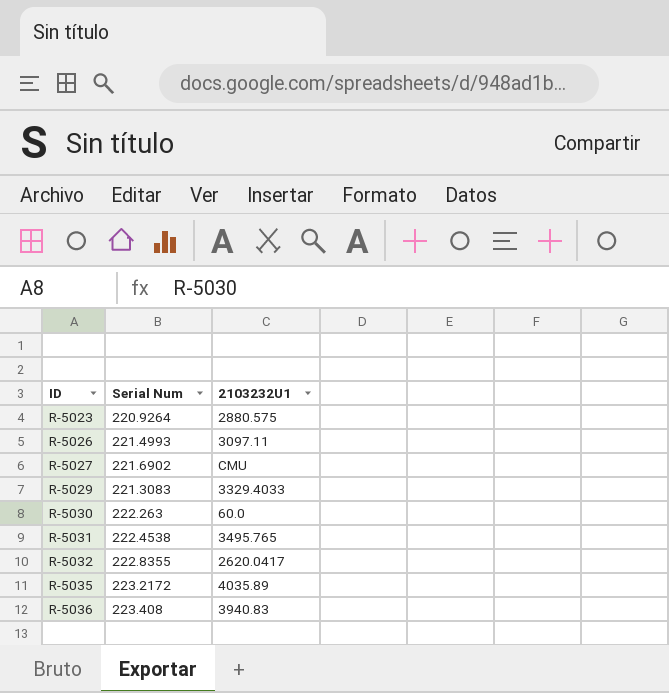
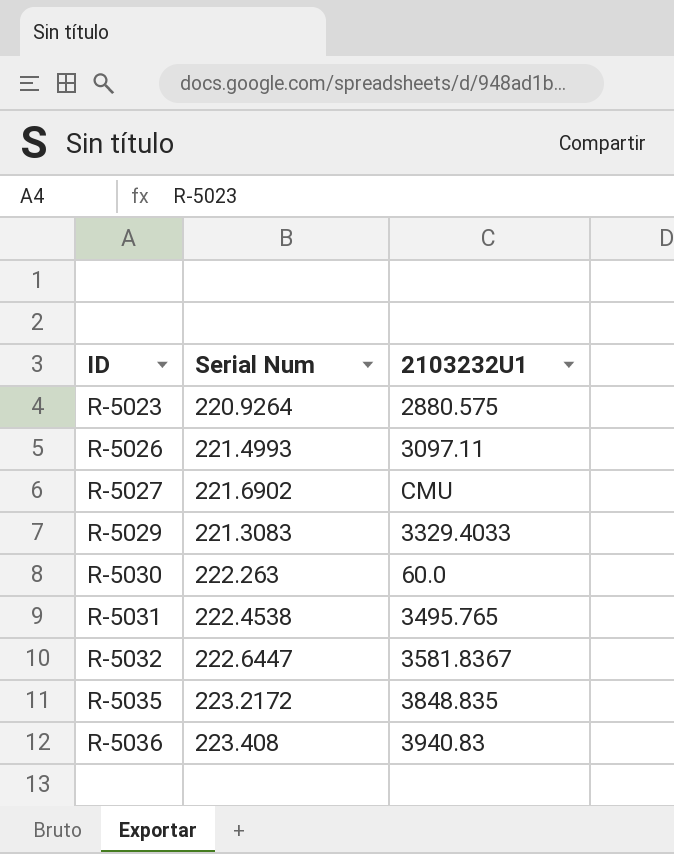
R-5032 | Serial Num: 222.8355 -> 222.6447
R-5032 | 2103232U1: 2620.0417 -> 3581.8367
R-5035 | 2103232U1: 4035.89 -> 3848.835

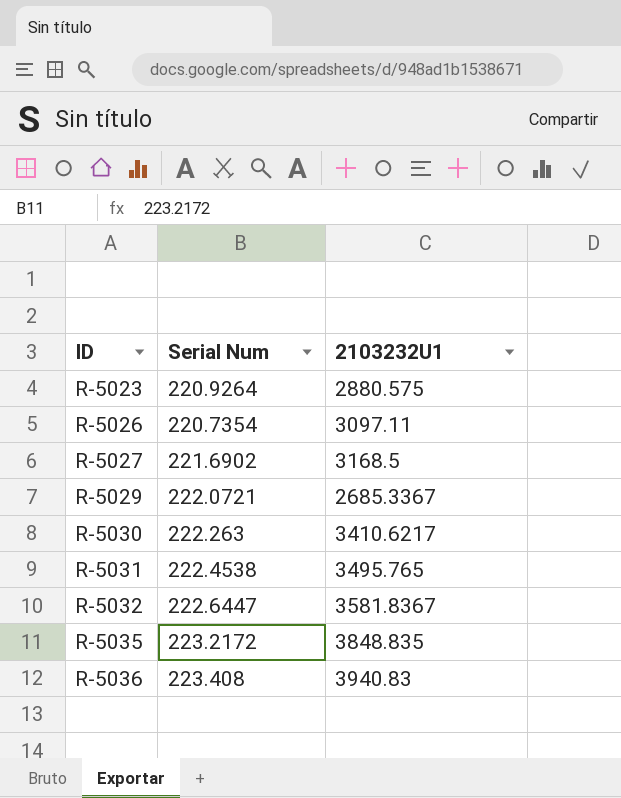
R-5026 | Serial Num: 221.4993 -> 220.7354
R-5027 | 2103232U1: CMU -> 3168.5
R-5029 | Serial Num: 221.3083 -> 222.0721
R-5029 | 2103232U1: 3329.4033 -> 2685.3367
R-5030 | 2103232U1: 60.0 -> 3410.6217

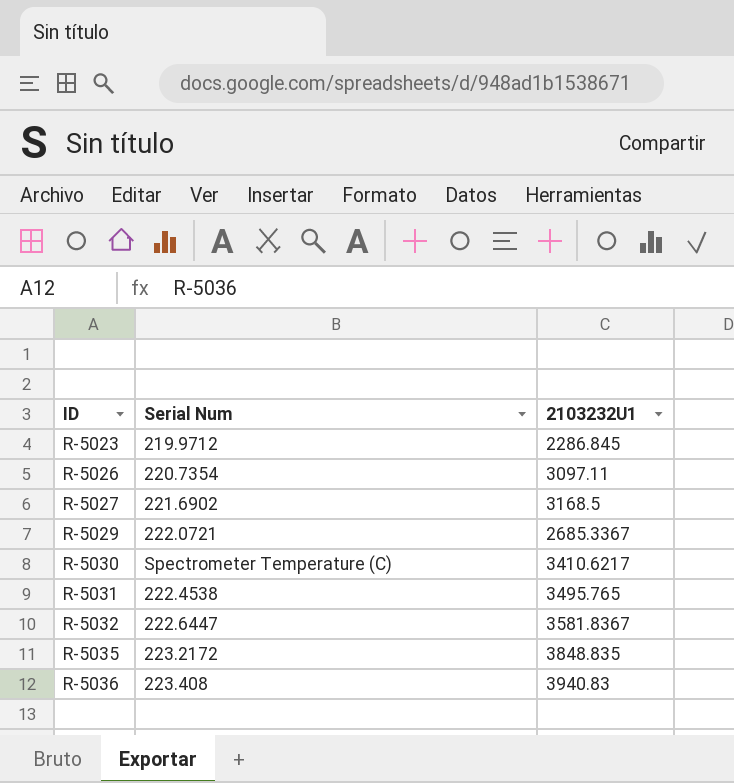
R-5023 | Serial Num: 220.9264 -> 219.9712
R-5023 | 2103232U1: 2880.575 -> 2286.845
R-5030 | Serial Num: 222.263 -> Spectrometer Temperature (C)

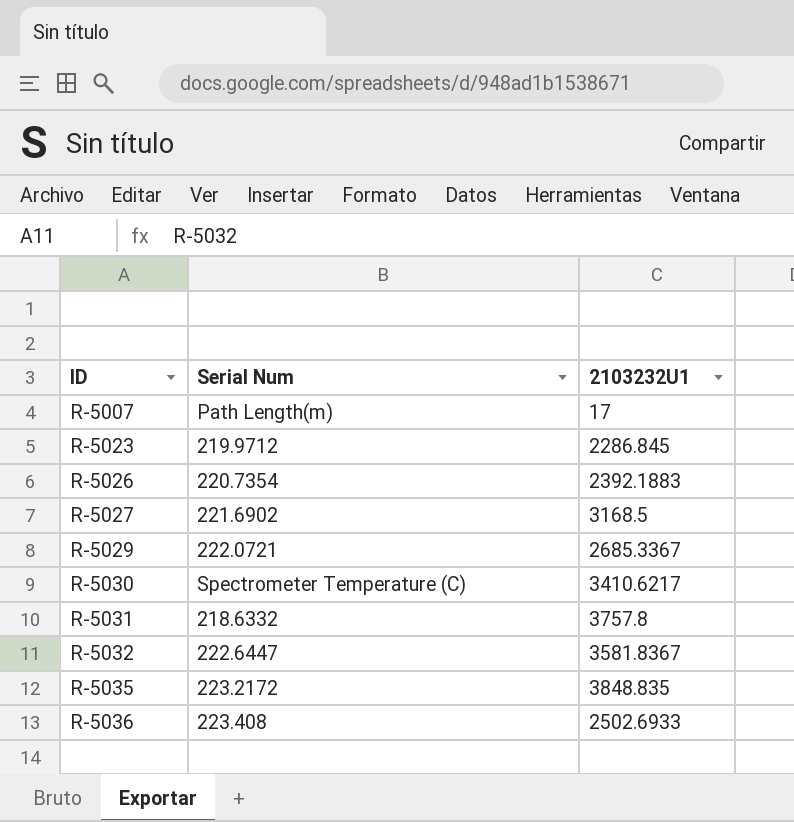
row R-5007: none -> Path Length(m) | 17
R-5026 | 2103232U1: 3097.11 -> 2392.1883
R-5031 | Serial Num: 222.4538 -> 218.6332
R-5031 | 2103232U1: 3495.765 -> 3757.8
R-5036 | 2103232U1: 3940.83 -> 2502.6933

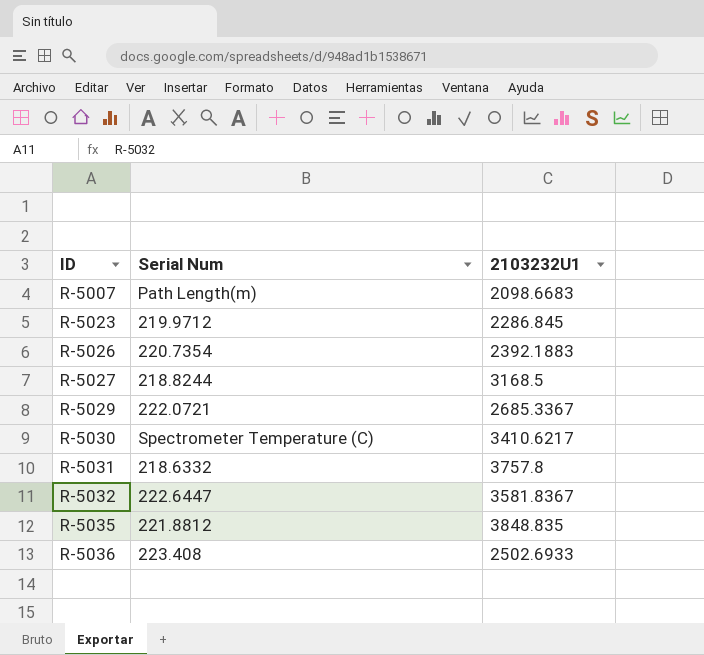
R-5007 | 2103232U1: 17 -> 2098.6683
R-5027 | Serial Num: 221.6902 -> 218.8244
R-5035 | Serial Num: 223.2172 -> 221.8812

